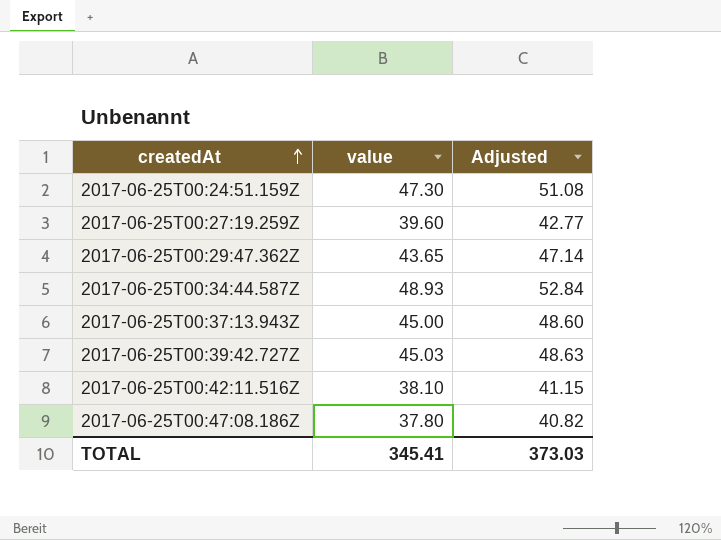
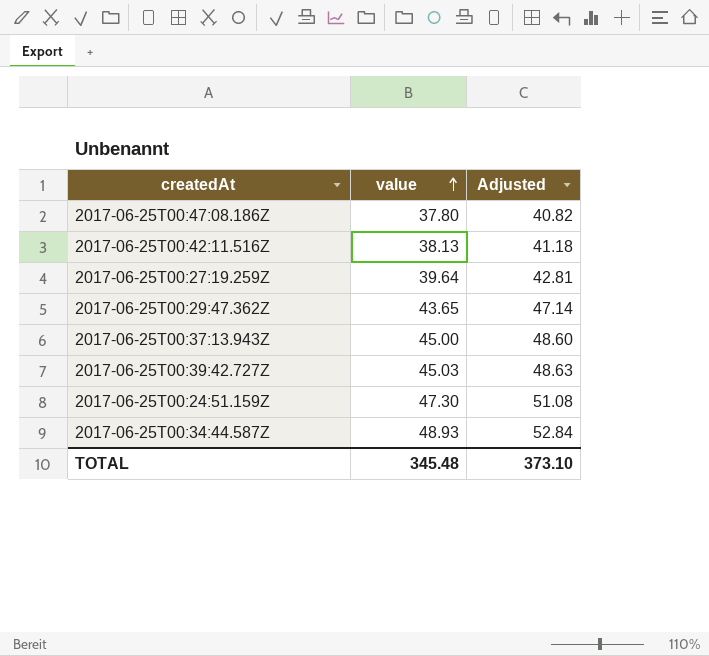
row order: createdAt ascending -> value ascending
2017-06-25T00:42:11.516Z | value: 38.10 -> 38.13
2017-06-25T00:42:11.516Z | Adjusted: 41.15 -> 41.18
2017-06-25T00:27:19.259Z | value: 39.60 -> 39.64
2017-06-25T00:27:19.259Z | Adjusted: 42.77 -> 42.81
TOTAL | value: 345.41 -> 345.48
TOTAL | Adjusted: 373.03 -> 373.10

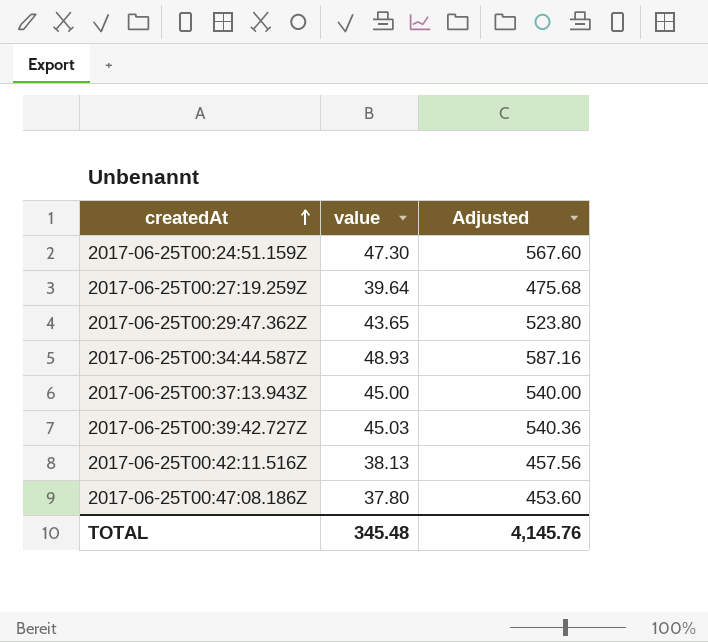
row order: value ascending -> createdAt ascending
column Adjusted | formula: [value] * 1.08 -> [value] * 12
TOTAL | Adjusted: 373.10 -> 4,145.76

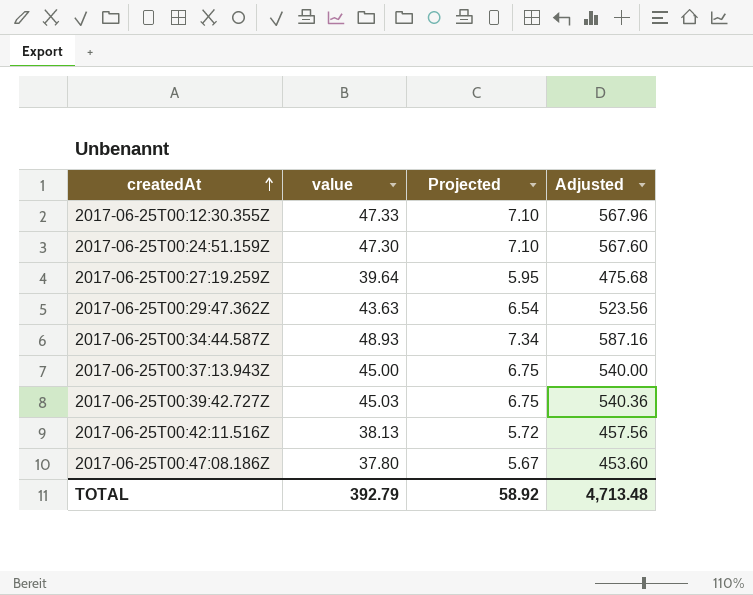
column Projected | formula: none -> [value] * 0.15
row 2017-06-25T00:12:30.355Z: none -> 47.33 | 7.10 | 567.96
2017-06-25T00:29:47.362Z | value: 43.65 -> 43.63
2017-06-25T00:29:47.362Z | Adjusted: 523.80 -> 523.56
TOTAL | value: 345.48 -> 392.79
TOTAL | Adjusted: 4,145.76 -> 4,713.48

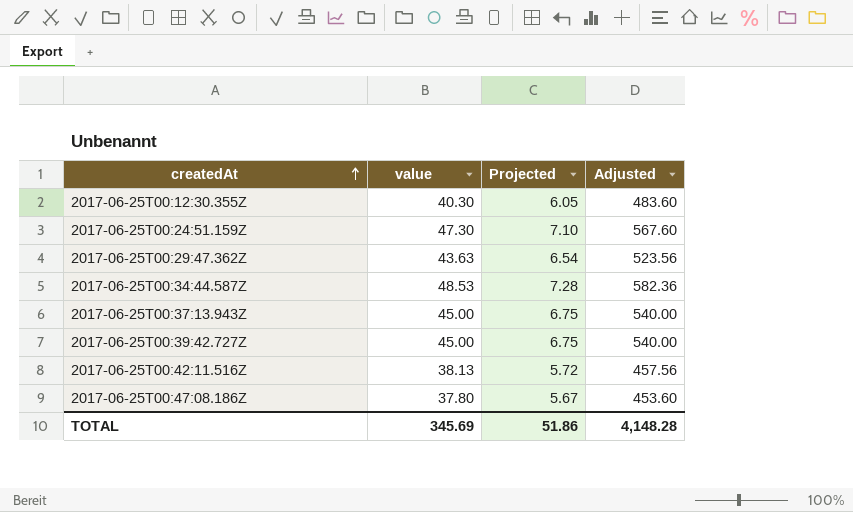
row 2017-06-25T00:27:19.259Z: 39.64 | 5.95 | 475.68 -> none
2017-06-25T00:12:30.355Z | value: 47.33 -> 40.30
2017-06-25T00:12:30.355Z | Projected: 7.10 -> 6.05
2017-06-25T00:12:30.355Z | Adjusted: 567.96 -> 483.60
2017-06-25T00:34:44.587Z | value: 48.93 -> 48.53
2017-06-25T00:34:44.587Z | Projected: 7.34 -> 7.28
2017-06-25T00:34:44.587Z | Adjusted: 587.16 -> 582.36
2017-06-25T00:39:42.727Z | value: 45.03 -> 45.00
2017-06-25T00:39:42.727Z | Adjusted: 540.36 -> 540.00
TOTAL | value: 392.79 -> 345.69
TOTAL | Projected: 58.92 -> 51.86
TOTAL | Adjusted: 4,713.48 -> 4,148.28

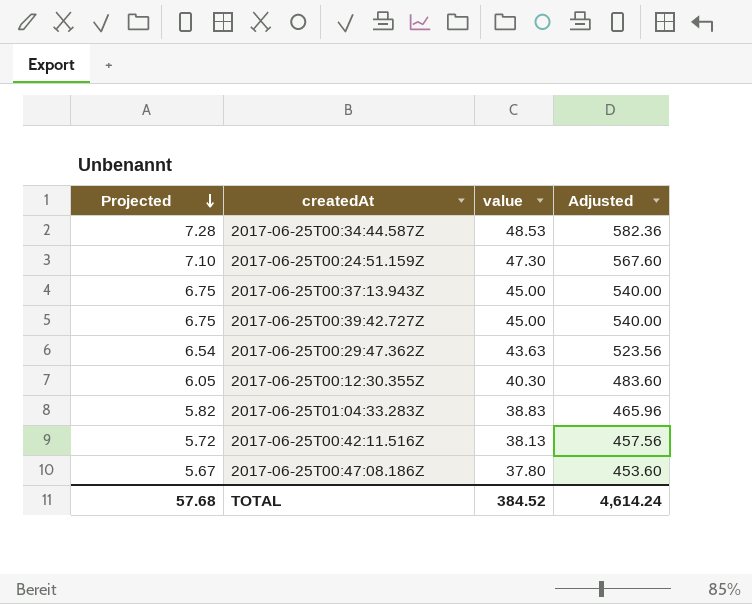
row order: createdAt ascending -> Projected descending
column Projected | position: 3 -> 1
row 2017-06-25T01:04:33.283Z: none -> 5.82 | 38.83 | 465.96
TOTAL | Projected: 51.86 -> 57.68
TOTAL | value: 345.69 -> 384.52
TOTAL | Adjusted: 4,148.28 -> 4,614.24

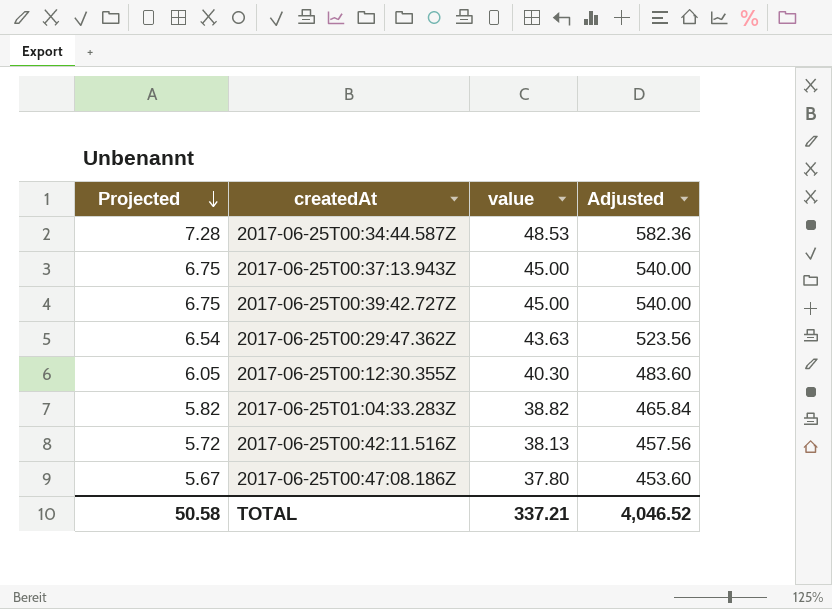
row 2017-06-25T00:24:51.159Z: 7.10 | 47.30 | 567.60 -> none
2017-06-25T01:04:33.283Z | value: 38.83 -> 38.82
2017-06-25T01:04:33.283Z | Adjusted: 465.96 -> 465.84
TOTAL | Projected: 57.68 -> 50.58
TOTAL | value: 384.52 -> 337.21
TOTAL | Adjusted: 4,614.24 -> 4,046.52

